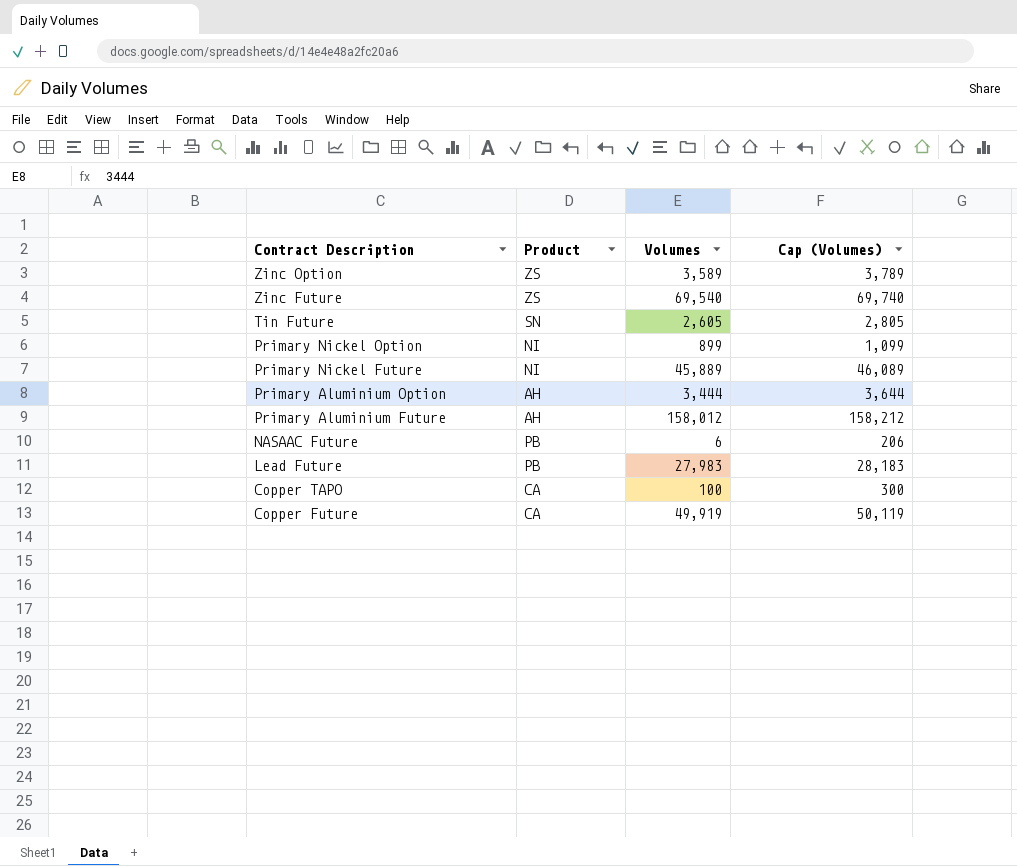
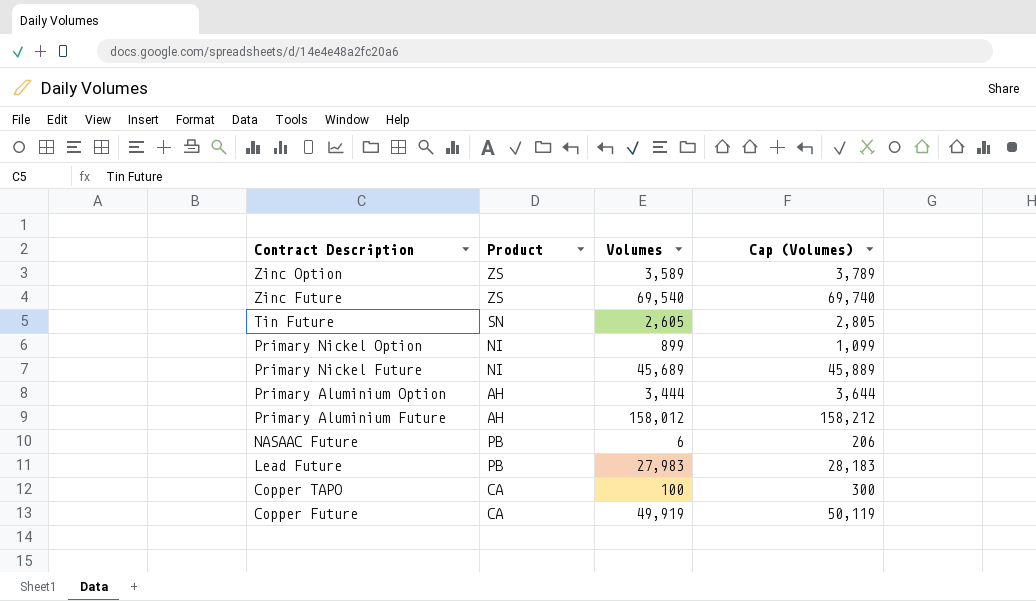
Primary Nickel Future | Volumes: 45,889 -> 45,689
Primary Nickel Future | Cap (Volumes): 46,089 -> 45,889

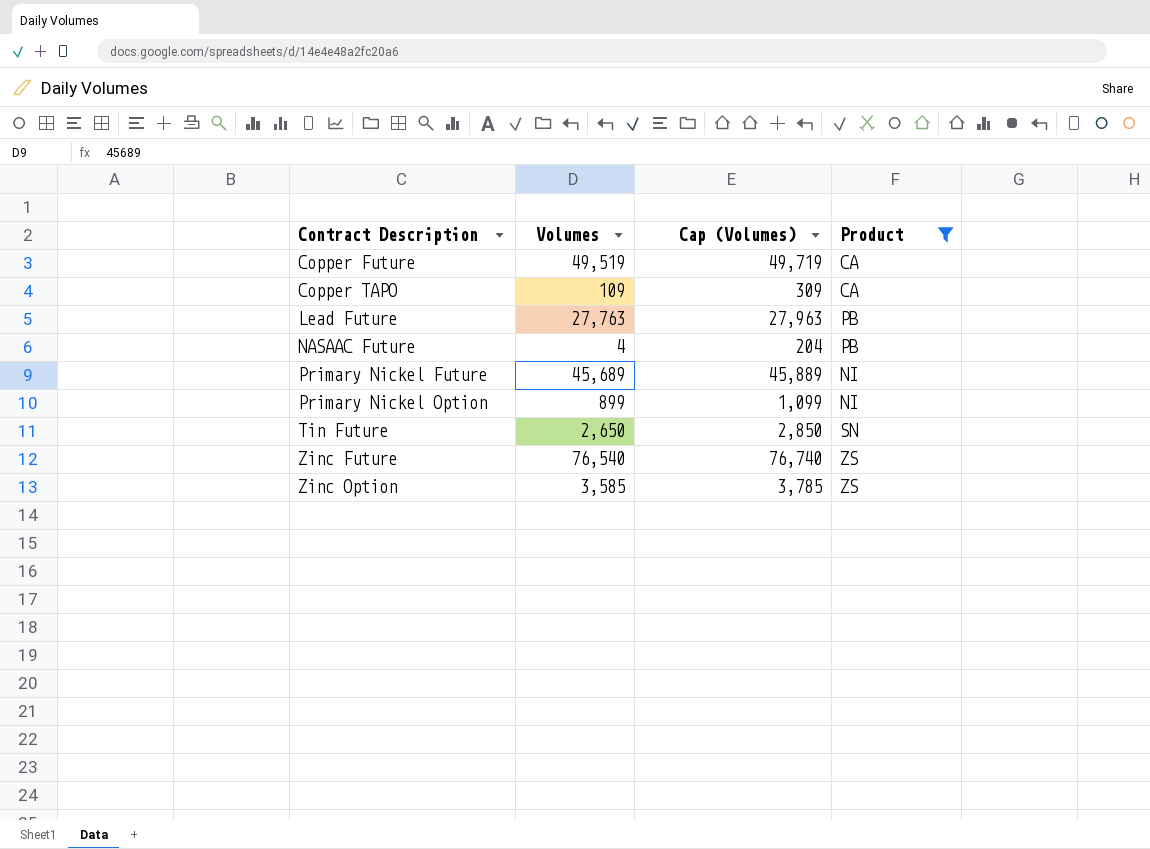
filter: none -> Product != AH
row order: Contract Description descending -> Contract Description ascending
column Product | position: 2 -> 4
Copper Future | Volumes: 49,919 -> 49,519
Copper Future | Cap (Volumes): 50,119 -> 49,719
Copper TAPO | Volumes: 100 -> 109
Copper TAPO | Cap (Volumes): 300 -> 309
Lead Future | Volumes: 27,983 -> 27,763
Lead Future | Cap (Volumes): 28,183 -> 27,963
NASAAC Future | Volumes: 6 -> 4
NASAAC Future | Cap (Volumes): 206 -> 204
Tin Future | Volumes: 2,605 -> 2,650
Tin Future | Cap (Volumes): 2,805 -> 2,850
Zinc Future | Volumes: 69,540 -> 76,540
Zinc Future | Cap (Volumes): 69,740 -> 76,740
Zinc Option | Volumes: 3,589 -> 3,585
Zinc Option | Cap (Volumes): 3,789 -> 3,785

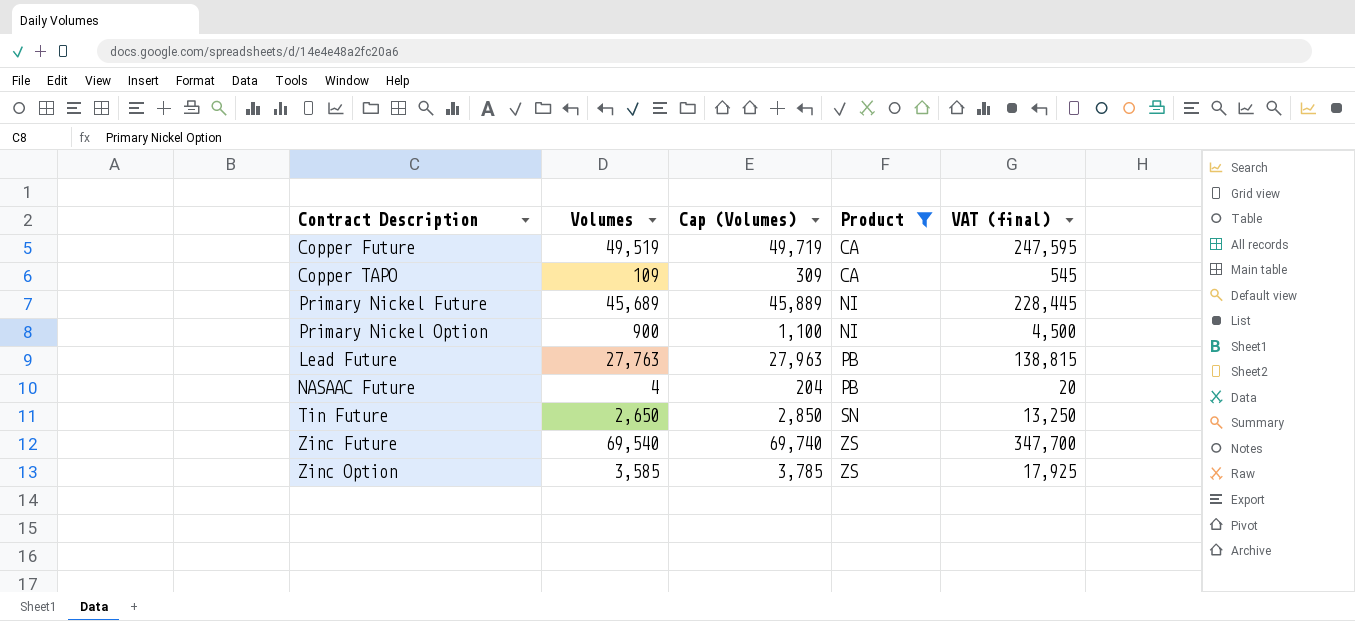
row order: Contract Description ascending -> Product ascending
column VAT (final) | formula: none -> [Volumes] * 5
Primary Nickel Option | Volumes: 899 -> 900
Primary Nickel Option | Cap (Volumes): 1,099 -> 1,100
Zinc Future | Volumes: 76,540 -> 69,540
Zinc Future | Cap (Volumes): 76,740 -> 69,740

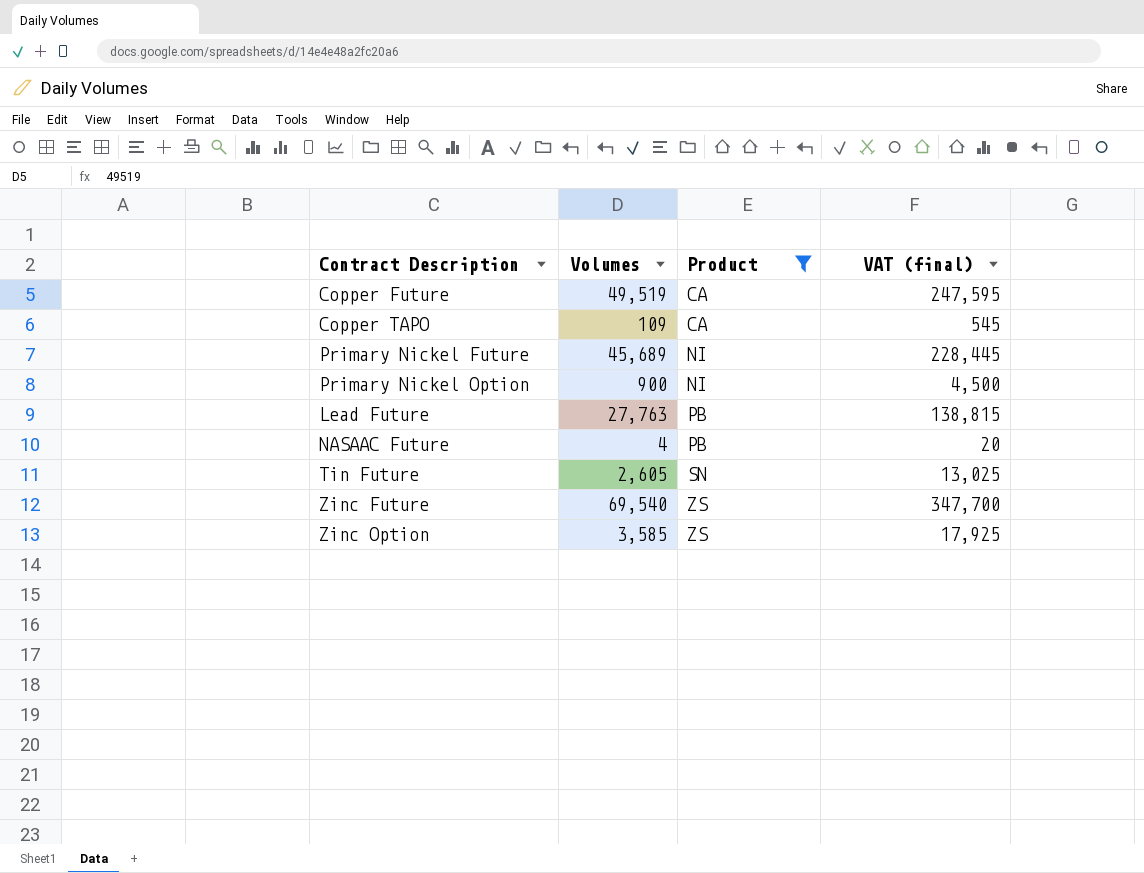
column Cap (Volumes) | formula: [Volumes] + 200 -> none
Tin Future | Volumes: 2,650 -> 2,605
Tin Future | VAT (final): 13,250 -> 13,025

